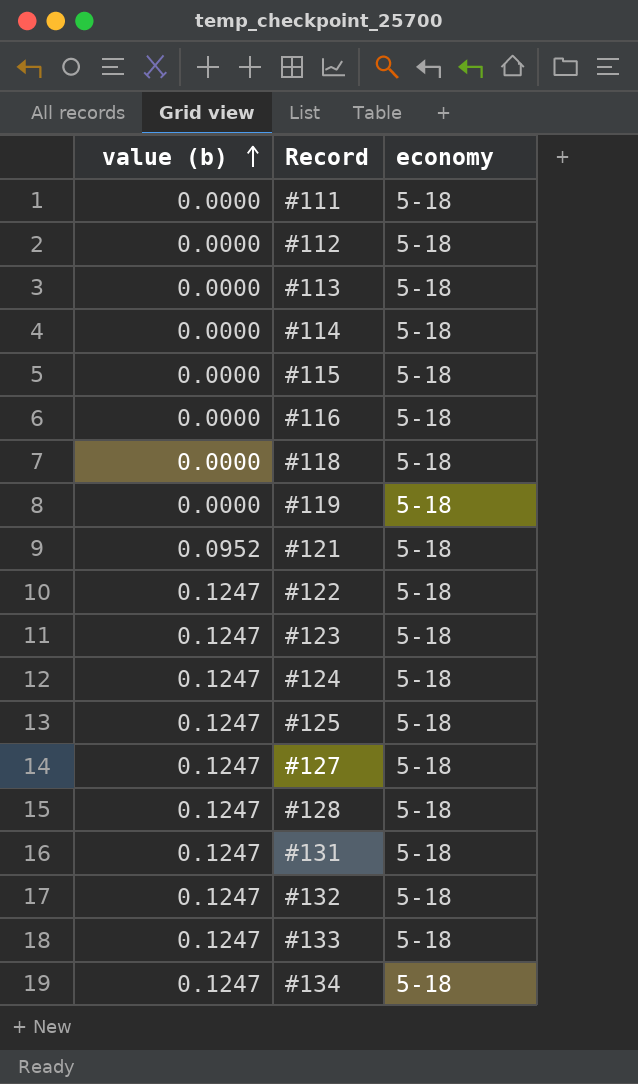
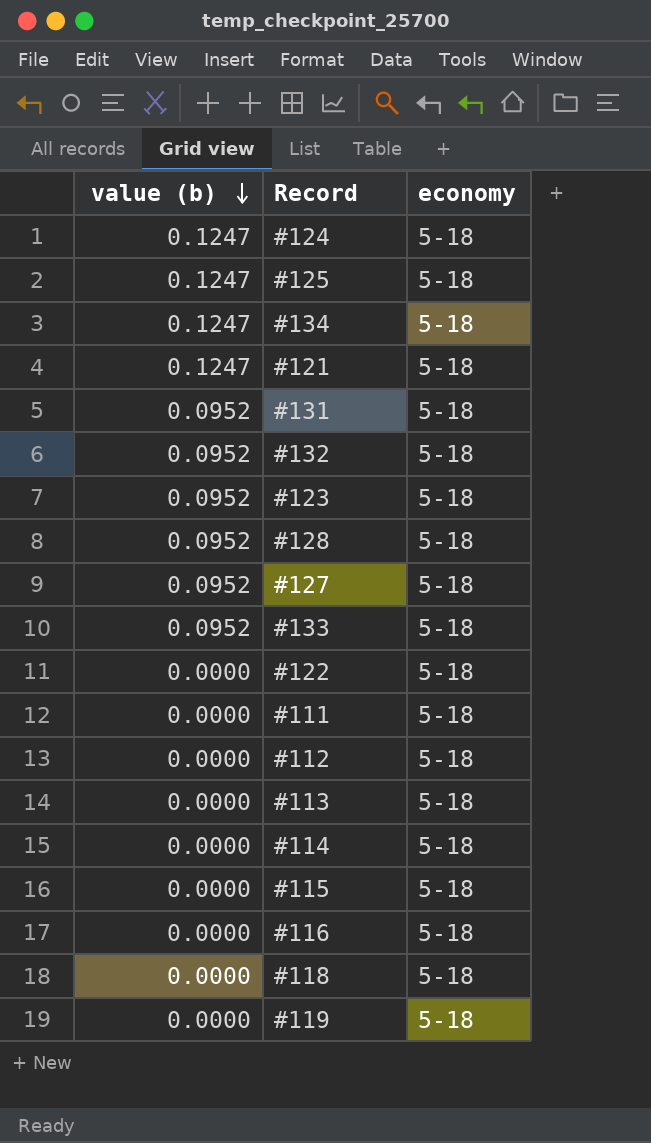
row order: value (b) ascending -> value (b) descending
#121 | value (b): 0.0952 -> 0.1247
#131 | value (b): 0.1247 -> 0.0952
#132 | value (b): 0.1247 -> 0.0952
#123 | value (b): 0.1247 -> 0.0952
#128 | value (b): 0.1247 -> 0.0952
#127 | value (b): 0.1247 -> 0.0952
#133 | value (b): 0.1247 -> 0.0952
#122 | value (b): 0.1247 -> 0.0000

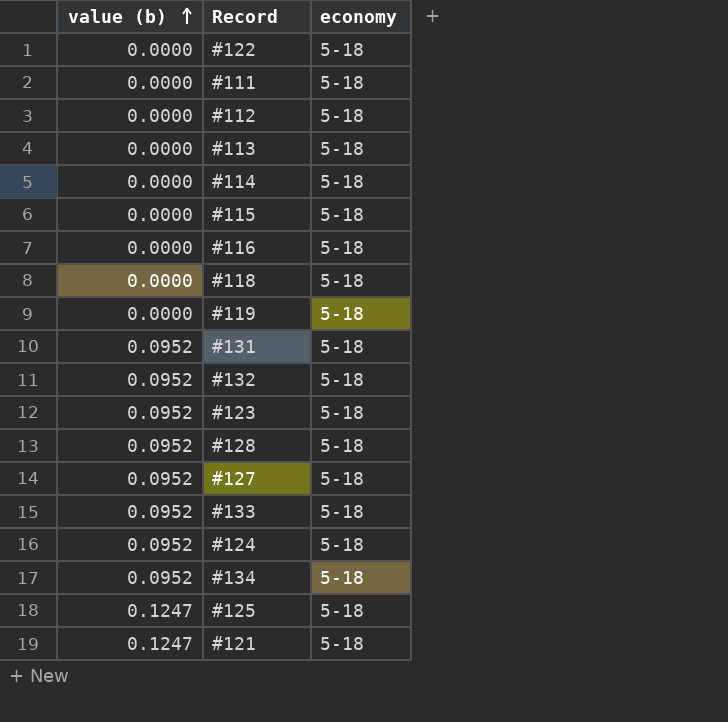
row order: value (b) descending -> value (b) ascending
#124 | value (b): 0.1247 -> 0.0952
#134 | value (b): 0.1247 -> 0.0952

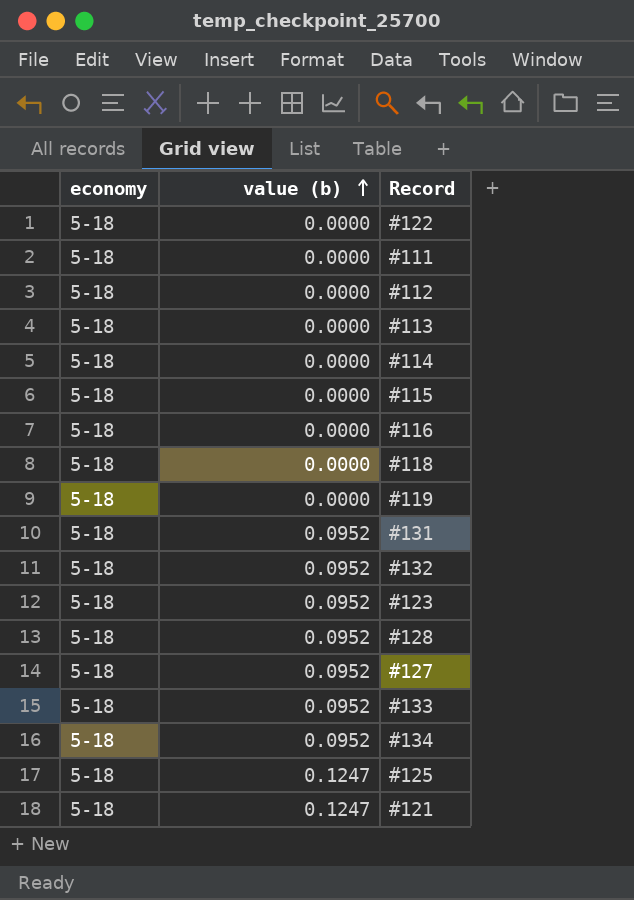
column economy | position: 3 -> 1
row #124: 0.0952 | 5-18 -> none

